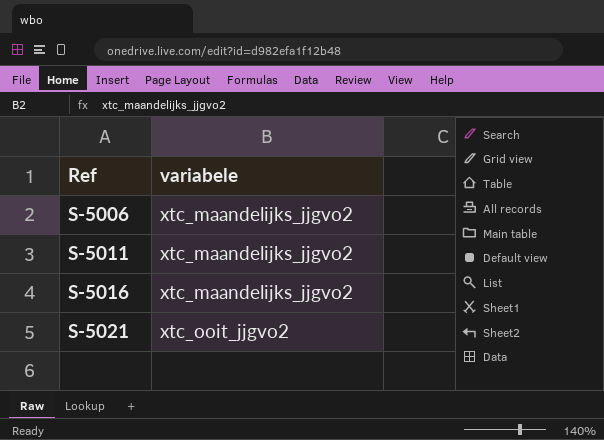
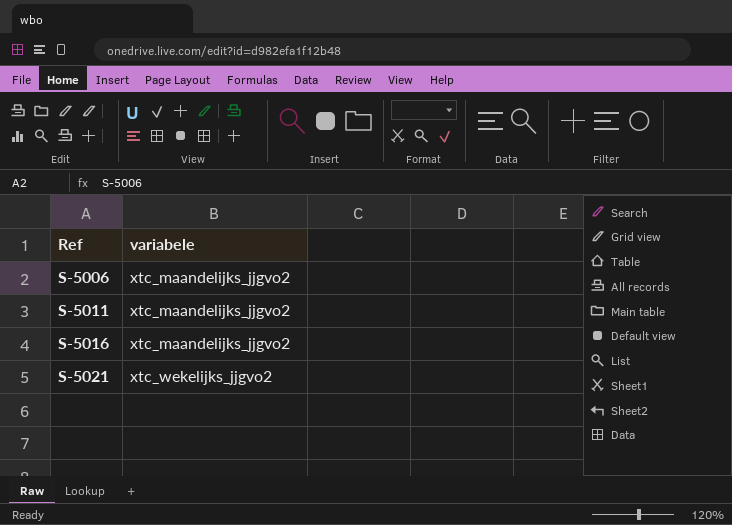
S-5021 | variabele: xtc_ooit_jjgvo2 -> xtc_wekelijks_jjgvo2

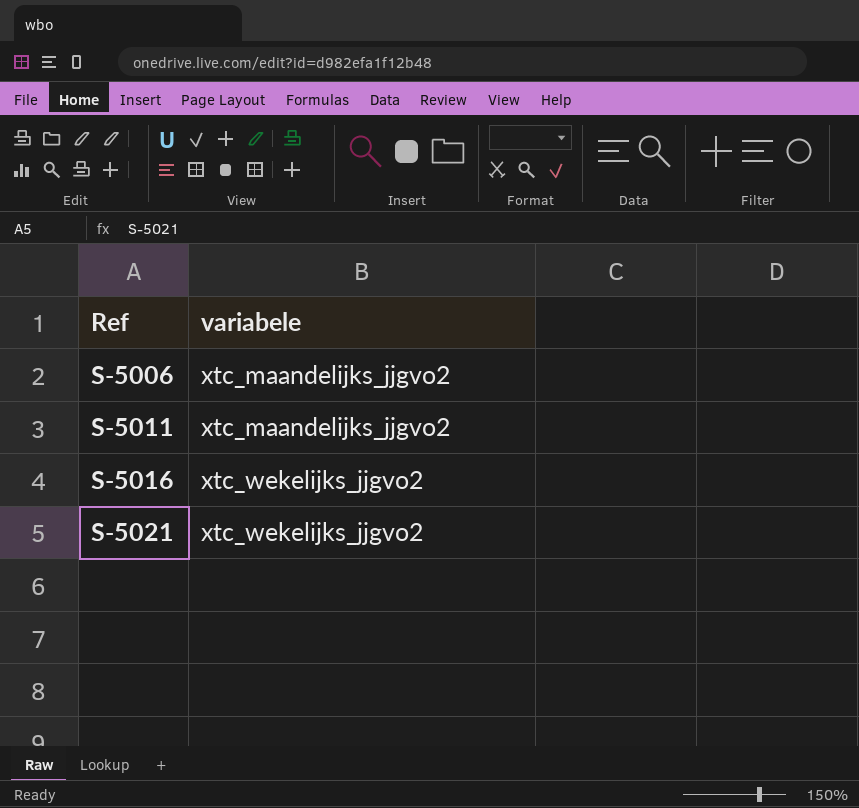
S-5016 | variabele: xtc_maandelijks_jjgvo2 -> xtc_wekelijks_jjgvo2

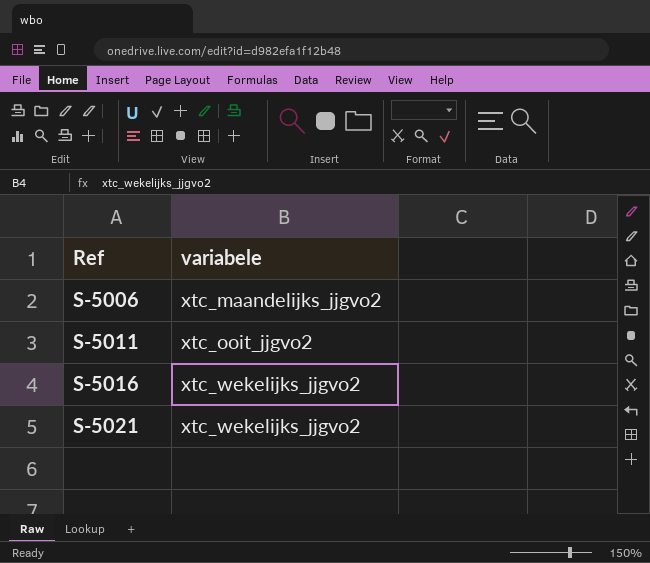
S-5011 | variabele: xtc_maandelijks_jjgvo2 -> xtc_ooit_jjgvo2

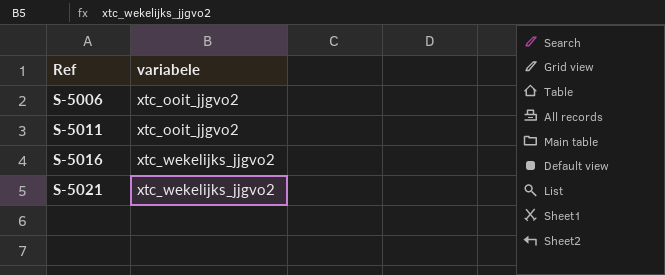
S-5006 | variabele: xtc_maandelijks_jjgvo2 -> xtc_ooit_jjgvo2

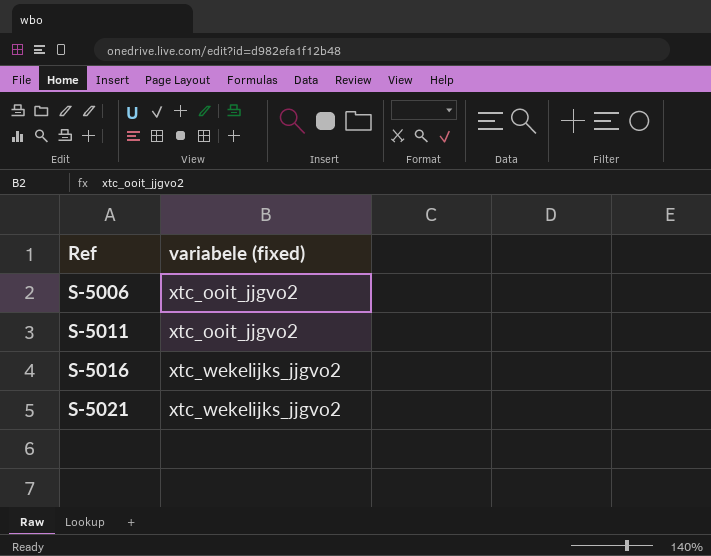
column name: variabele -> variabele (fixed)

